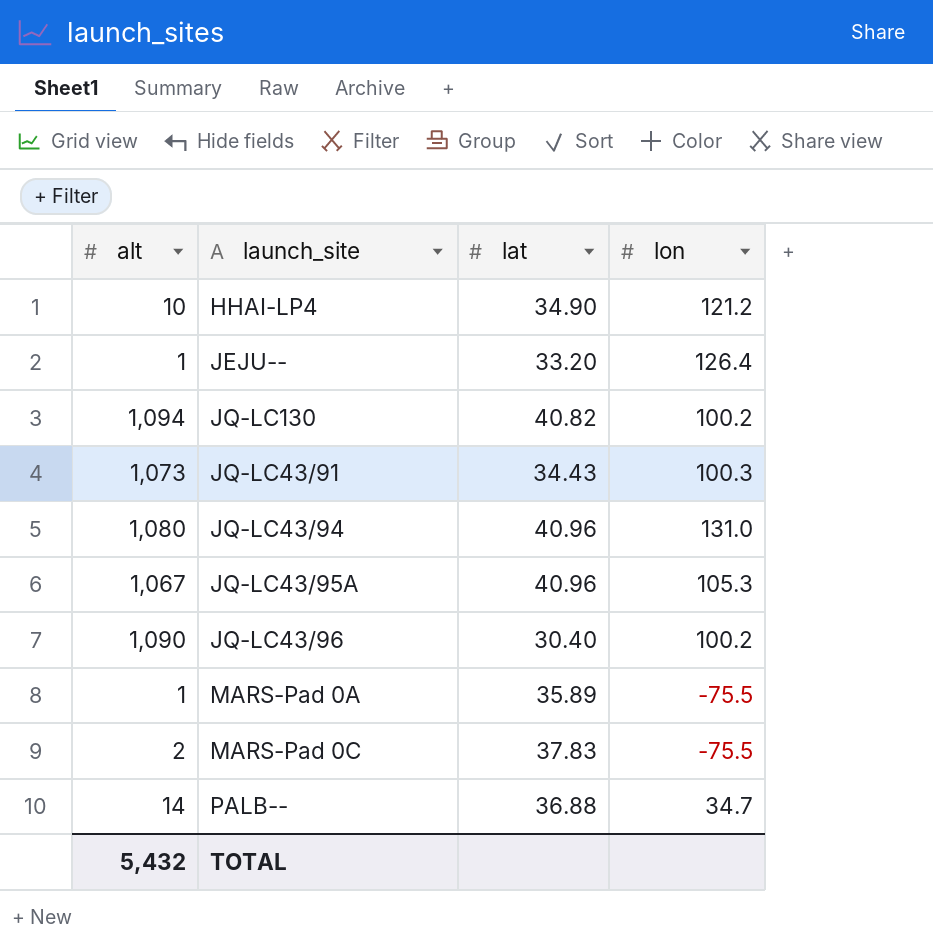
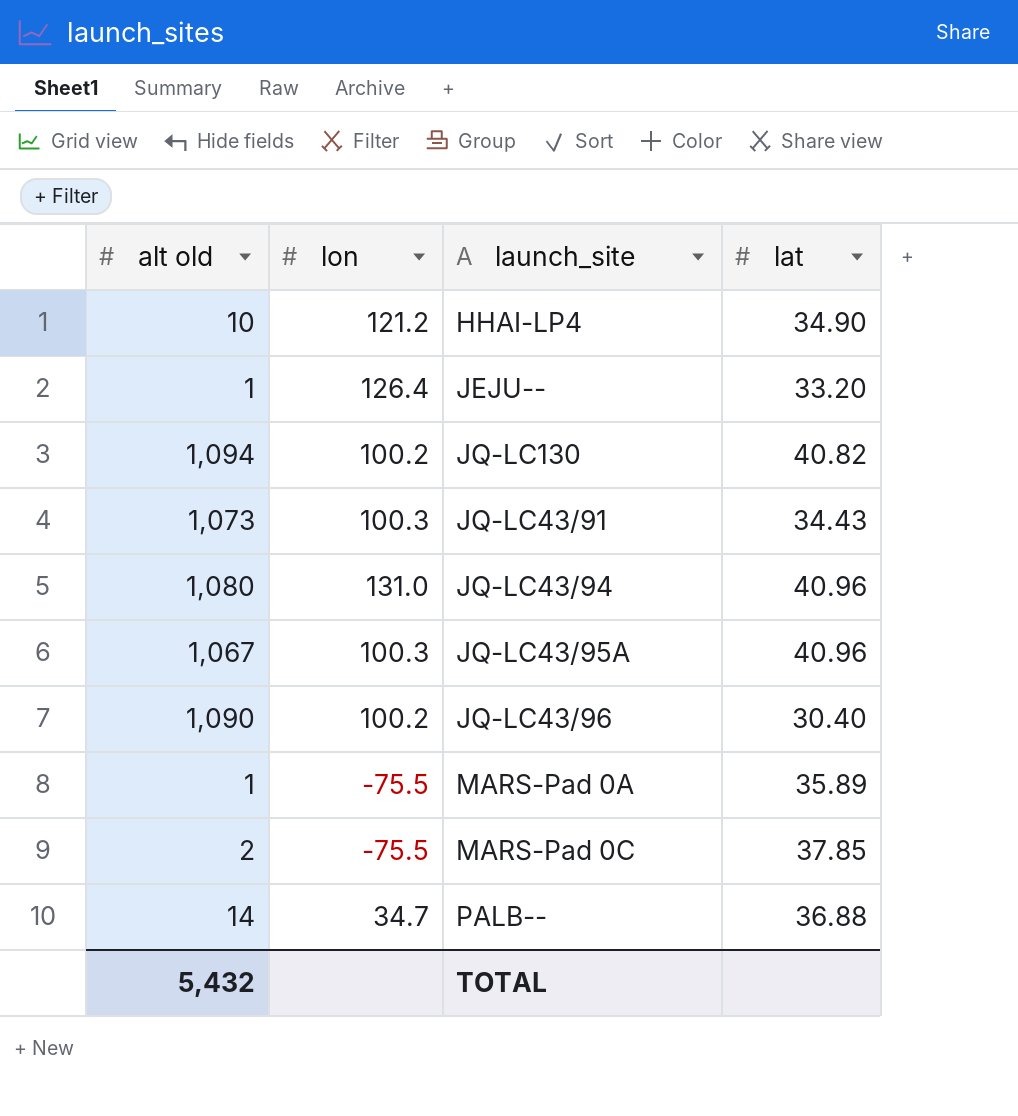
column name: alt -> alt old
column lon | position: 4 -> 2
JQ-LC43/95A | lon: 105.3 -> 100.3
MARS-Pad 0C | lat: 37.83 -> 37.85

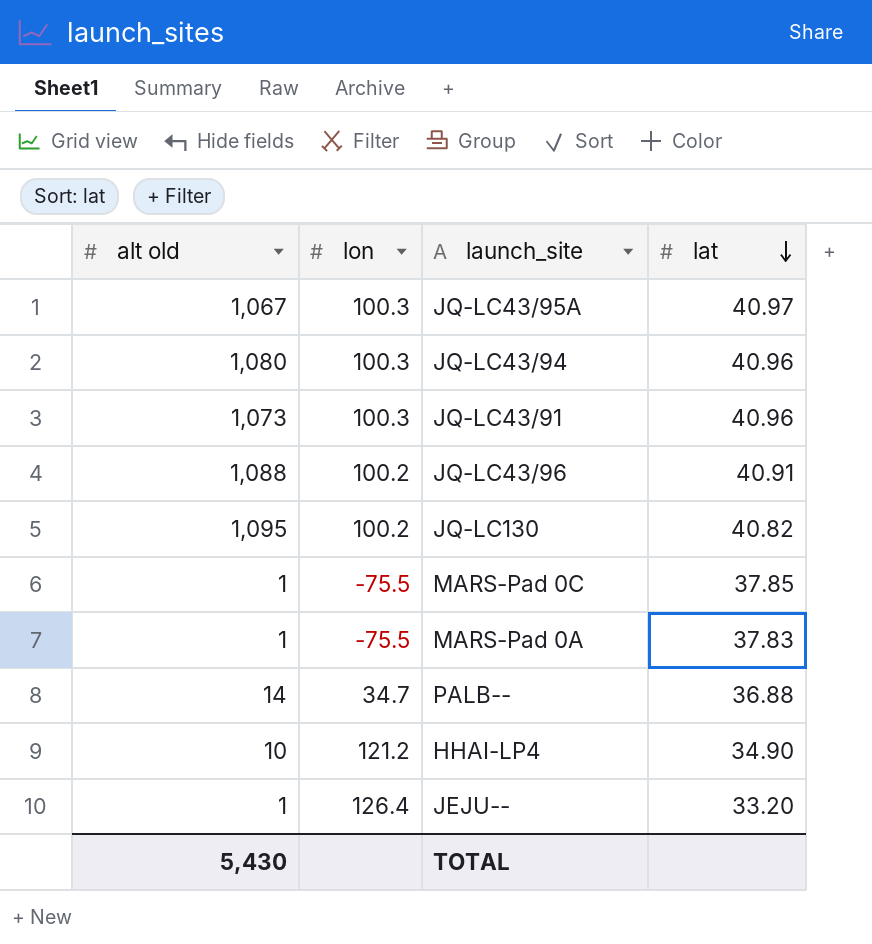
row order: none -> lat descending
JQ-LC43/95A | lat: 40.96 -> 40.97
JQ-LC43/94 | lon: 131.0 -> 100.3
JQ-LC43/91 | lat: 34.43 -> 40.96
JQ-LC43/96 | alt old: 1,090 -> 1,088
JQ-LC43/96 | lat: 30.40 -> 40.91
JQ-LC130 | alt old: 1,094 -> 1,095
MARS-Pad 0C | alt old: 2 -> 1
MARS-Pad 0A | lat: 35.89 -> 37.83
TOTAL | alt old: 5,432 -> 5,430

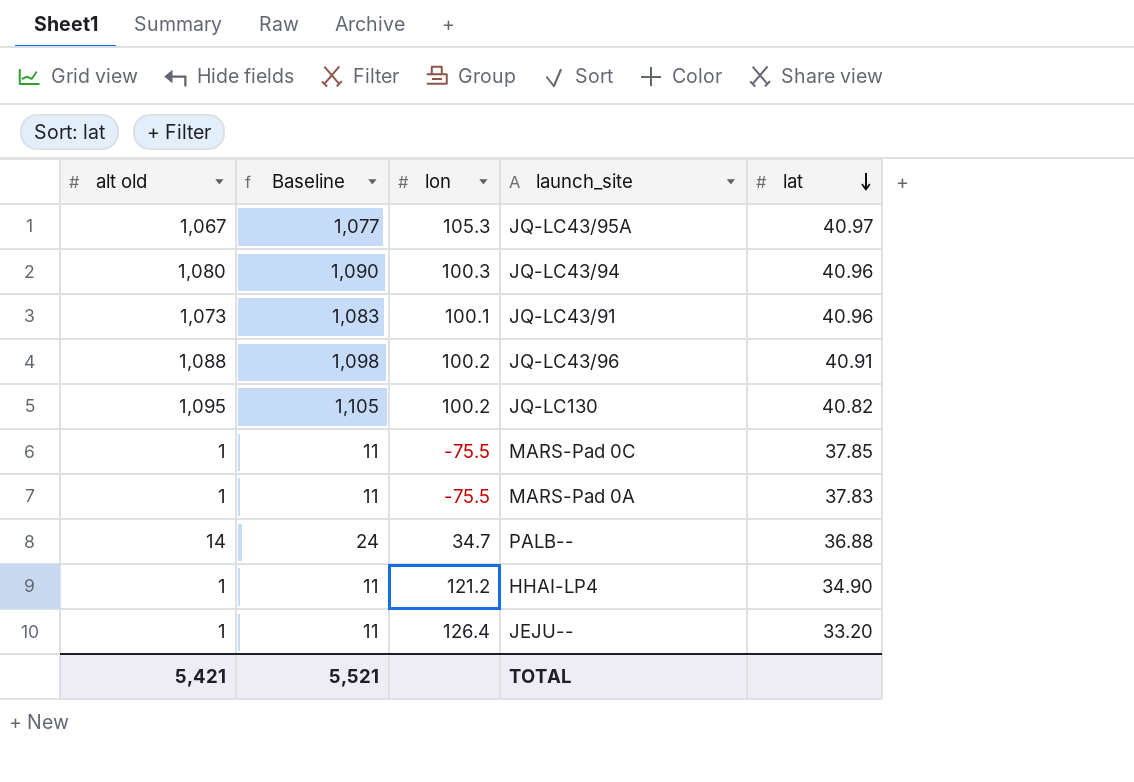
column Baseline | formula: none -> [alt old] + 10
JQ-LC43/95A | lon: 100.3 -> 105.3
JQ-LC43/91 | lon: 100.3 -> 100.1
HHAI-LP4 | alt old: 10 -> 1
TOTAL | alt old: 5,430 -> 5,421

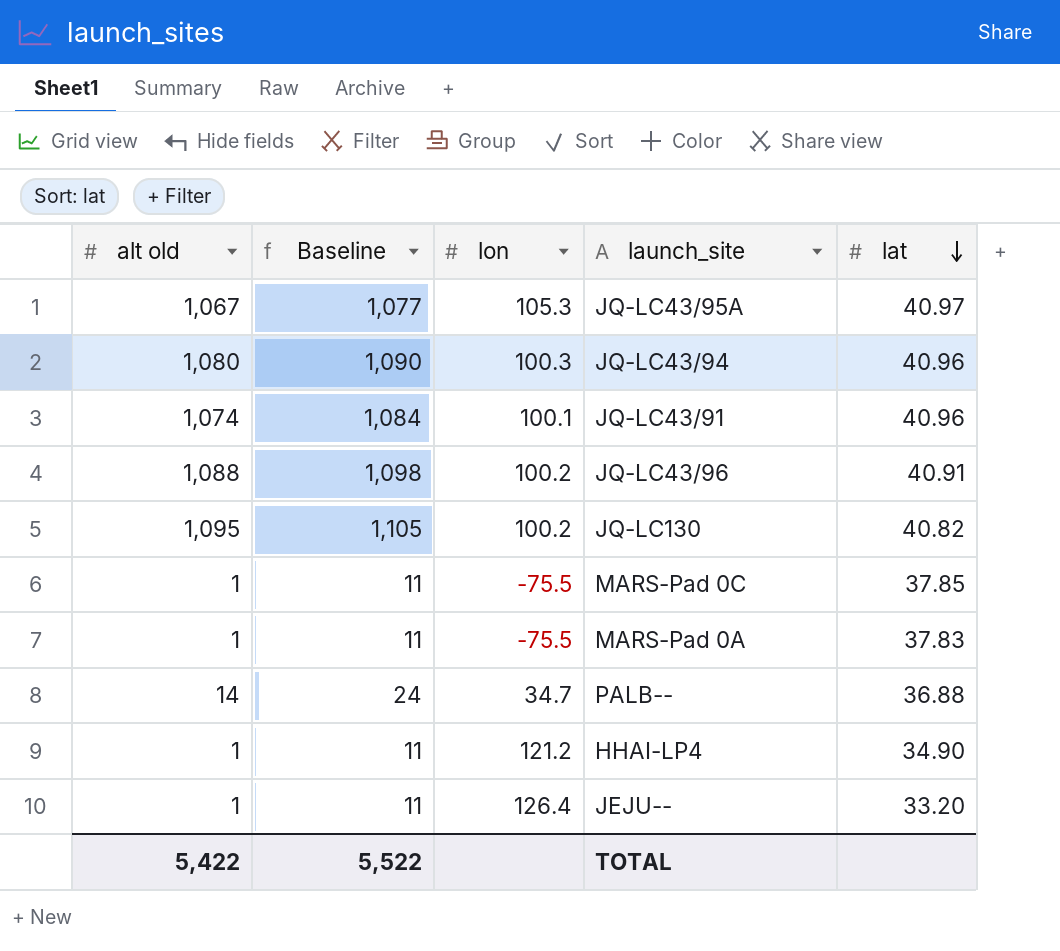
JQ-LC43/91 | alt old: 1,073 -> 1,074
JQ-LC43/91 | Baseline: 1,083 -> 1,084
TOTAL | alt old: 5,421 -> 5,422
TOTAL | Baseline: 5,521 -> 5,522

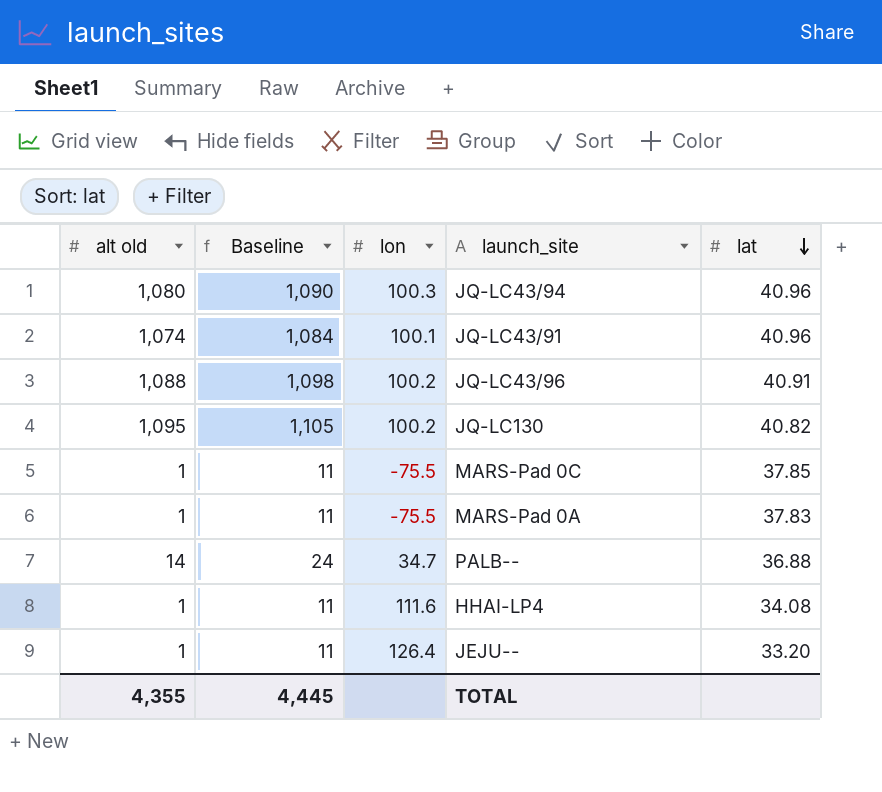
row JQ-LC43/95A: 1,067 | 1,077 | 105.3 | 40.97 -> none
HHAI-LP4 | lon: 121.2 -> 111.6
HHAI-LP4 | lat: 34.90 -> 34.08
TOTAL | alt old: 5,422 -> 4,355
TOTAL | Baseline: 5,522 -> 4,445

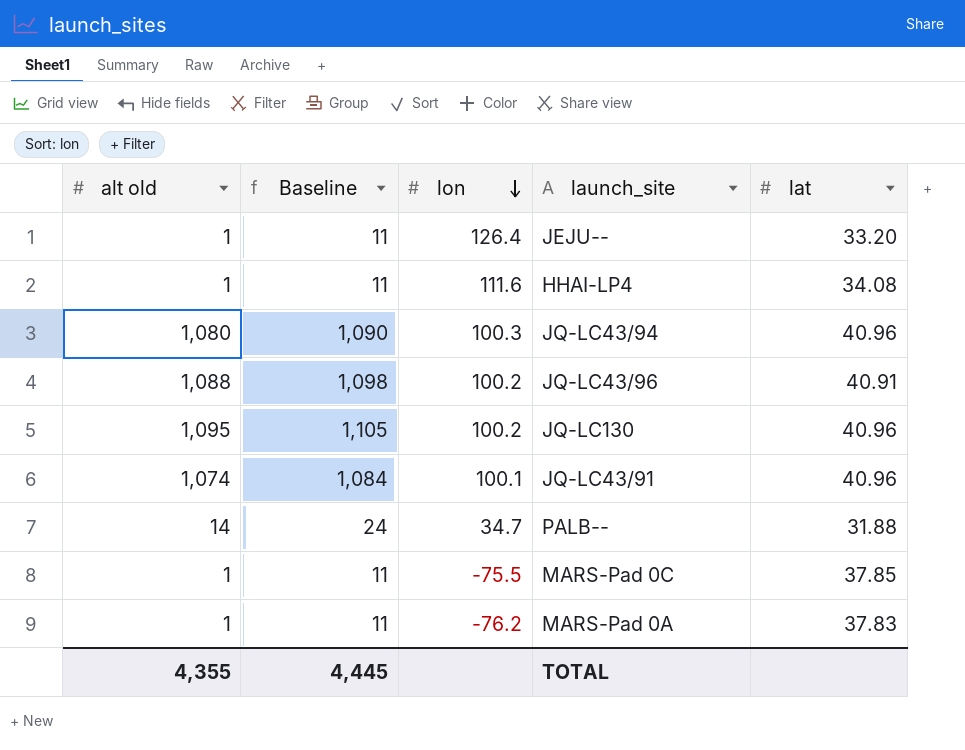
row order: lat descending -> lon descending
JQ-LC130 | lat: 40.82 -> 40.96
PALB-- | lat: 36.88 -> 31.88
MARS-Pad 0A | lon: -75.5 -> -76.2

